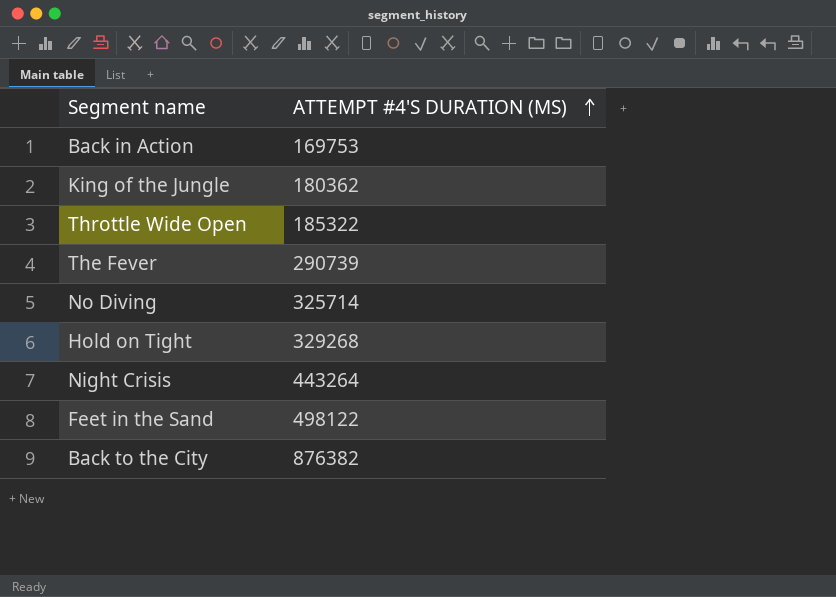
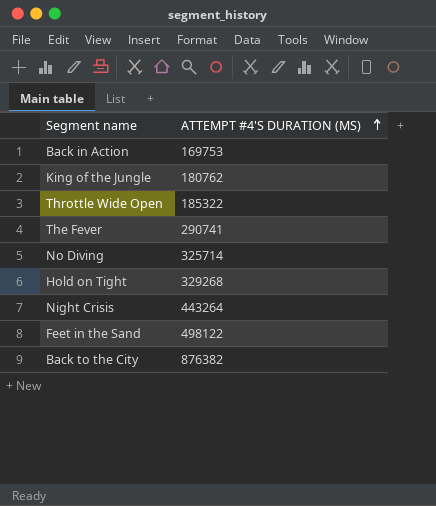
King of the Jungle | ATTEMPT #4'S DURATION (MS): 180362 -> 180762
The Fever | ATTEMPT #4'S DURATION (MS): 290739 -> 290741

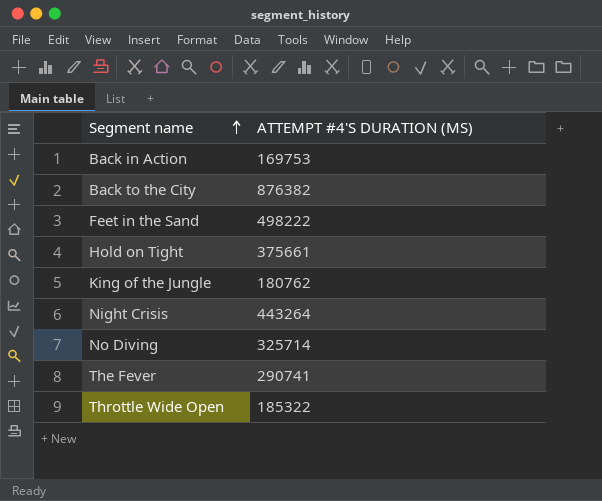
row order: ATTEMPT #4'S DURATION (MS) ascending -> Segment name ascending
Feet in the Sand | ATTEMPT #4'S DURATION (MS): 498122 -> 498222
Hold on Tight | ATTEMPT #4'S DURATION (MS): 329268 -> 375661

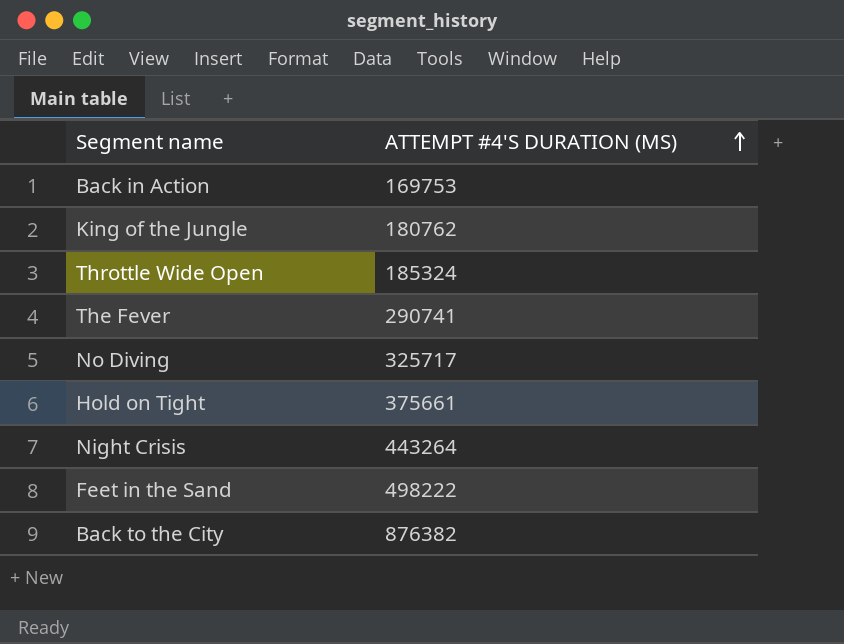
row order: Segment name ascending -> ATTEMPT #4'S DURATION (MS) ascending
Throttle Wide Open | ATTEMPT #4'S DURATION (MS): 185322 -> 185324
No Diving | ATTEMPT #4'S DURATION (MS): 325714 -> 325717

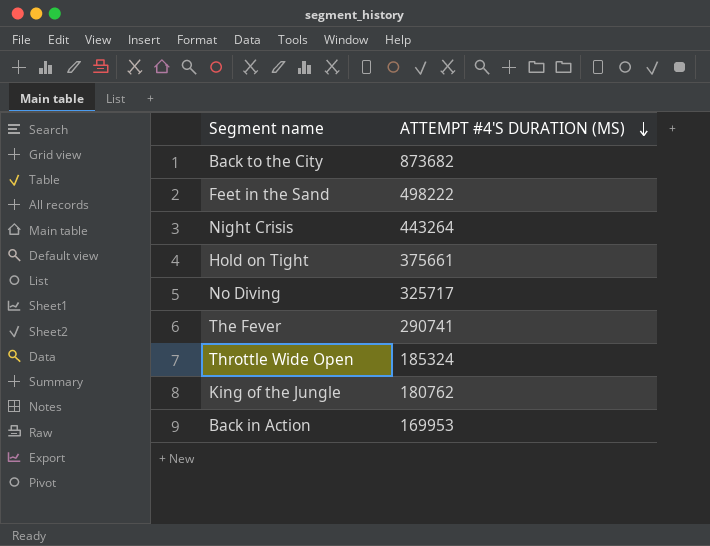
row order: ATTEMPT #4'S DURATION (MS) ascending -> ATTEMPT #4'S DURATION (MS) descending
Back to the City | ATTEMPT #4'S DURATION (MS): 876382 -> 873682
Back in Action | ATTEMPT #4'S DURATION (MS): 169753 -> 169953

